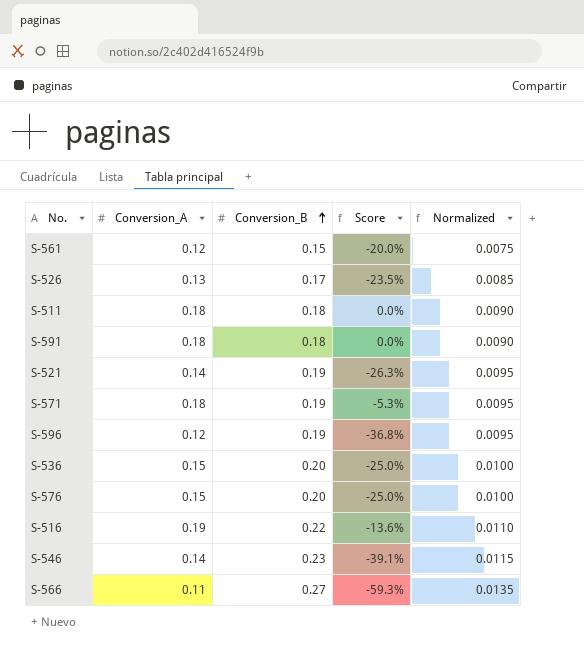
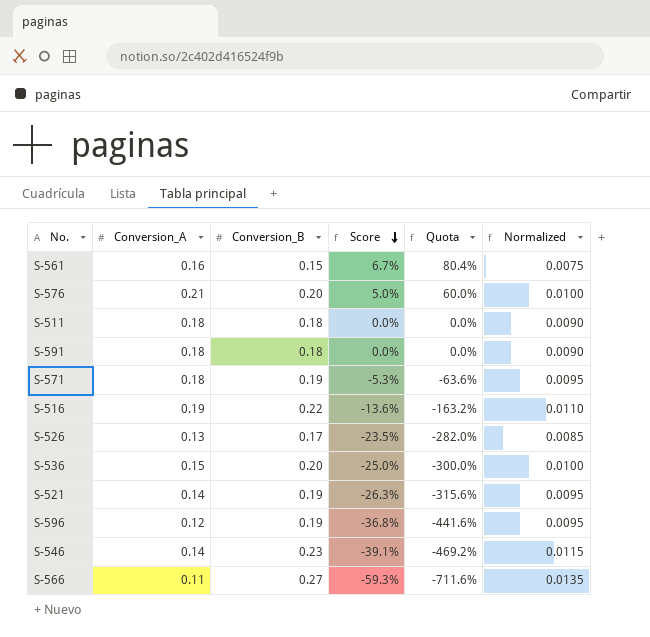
row order: Conversion_B ascending -> Score descending
column Quota | formula: none -> [Score] * 12
S-561 | Conversion_A: 0.12 -> 0.16
S-561 | Score: -20.0% -> 6.7%
S-576 | Conversion_A: 0.15 -> 0.21
S-576 | Score: -25.0% -> 5.0%

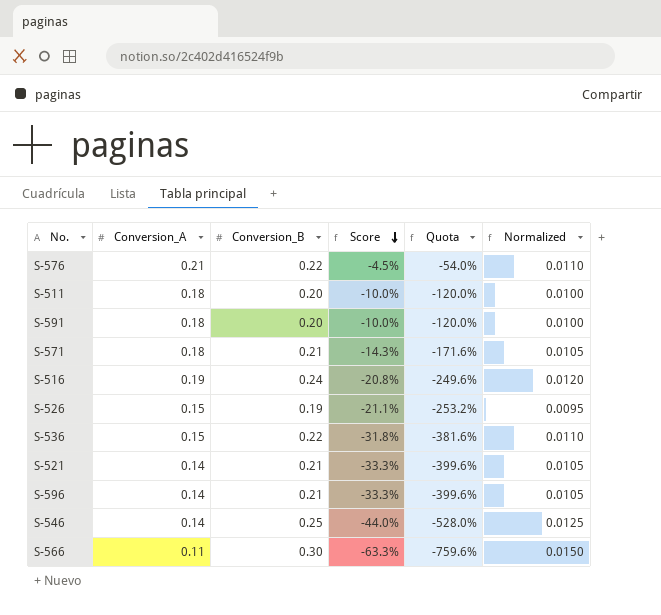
row S-561: 0.16 | 0.15 | 6.7% | 80.4% | 0.0075 -> none
S-576 | Conversion_B: 0.20 -> 0.22
S-576 | Score: 5.0% -> -4.5%
S-576 | Quota: 60.0% -> -54.0%
S-576 | Normalized: 0.0100 -> 0.0110
S-511 | Conversion_B: 0.18 -> 0.20
S-511 | Score: 0.0% -> -10.0%
S-511 | Quota: 0.0% -> -120.0%
S-511 | Normalized: 0.0090 -> 0.0100
S-591 | Conversion_B: 0.18 -> 0.20
S-591 | Score: 0.0% -> -10.0%
S-591 | Quota: 0.0% -> -120.0%
S-591 | Normalized: 0.0090 -> 0.0100
S-571 | Conversion_B: 0.19 -> 0.21
S-571 | Score: -5.3% -> -14.3%
S-571 | Quota: -63.6% -> -171.6%
S-571 | Normalized: 0.0095 -> 0.0105
S-516 | Conversion_B: 0.22 -> 0.24
S-516 | Score: -13.6% -> -20.8%
S-516 | Quota: -163.2% -> -249.6%
S-516 | Normalized: 0.0110 -> 0.0120
S-526 | Conversion_A: 0.13 -> 0.15
S-526 | Conversion_B: 0.17 -> 0.19
S-526 | Score: -23.5% -> -21.1%
S-526 | Quota: -282.0% -> -253.2%
S-526 | Normalized: 0.0085 -> 0.0095
S-536 | Conversion_B: 0.20 -> 0.22
S-536 | Score: -25.0% -> -31.8%
S-536 | Quota: -300.0% -> -381.6%
S-536 | Normalized: 0.0100 -> 0.0110
S-521 | Conversion_B: 0.19 -> 0.21
S-521 | Score: -26.3% -> -33.3%
S-521 | Quota: -315.6% -> -399.6%
S-521 | Normalized: 0.0095 -> 0.0105
S-596 | Conversion_A: 0.12 -> 0.14
S-596 | Conversion_B: 0.19 -> 0.21
S-596 | Score: -36.8% -> -33.3%
S-596 | Quota: -441.6% -> -399.6%
S-596 | Normalized: 0.0095 -> 0.0105
S-546 | Conversion_B: 0.23 -> 0.25
S-546 | Score: -39.1% -> -44.0%
S-546 | Quota: -469.2% -> -528.0%
S-546 | Normalized: 0.0115 -> 0.0125
S-566 | Conversion_B: 0.27 -> 0.30
S-566 | Score: -59.3% -> -63.3%
S-566 | Quota: -711.6% -> -759.6%
S-566 | Normalized: 0.0135 -> 0.0150

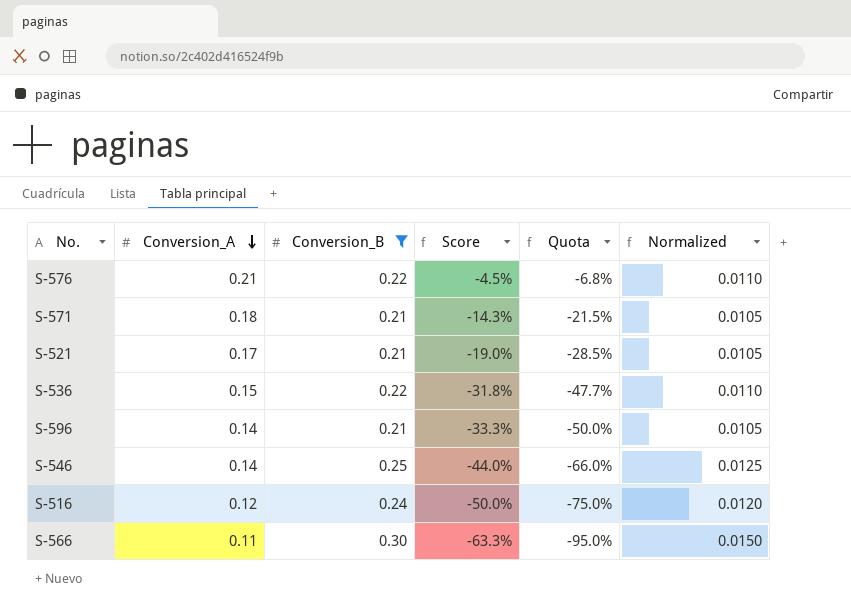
filter: none -> Conversion_B >= 0.21
row order: Score descending -> Conversion_A descending
column Quota | formula: [Score] * 12 -> [Score] * 1.5
S-521 | Conversion_A: 0.14 -> 0.17
S-521 | Score: -33.3% -> -19.0%
S-516 | Conversion_A: 0.19 -> 0.12
S-516 | Score: -20.8% -> -50.0%

